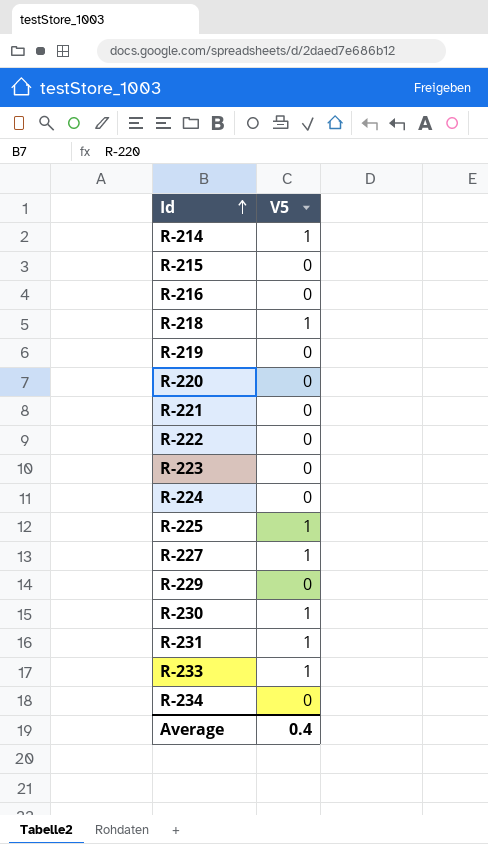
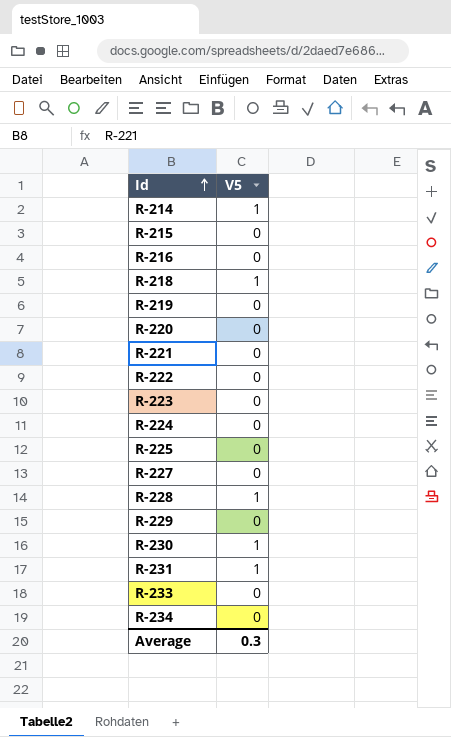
R-225 | V5: 1 -> 0
R-227 | V5: 1 -> 0
row R-228: none -> 1
R-233 | V5: 1 -> 0
Average | V5: 0.4 -> 0.3

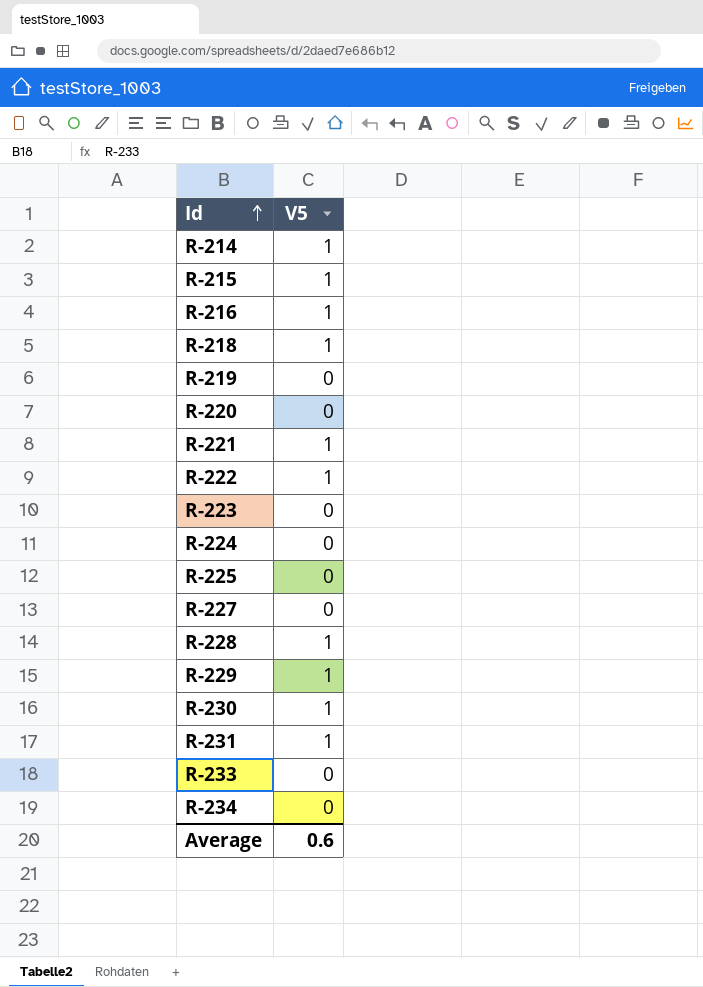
R-215 | V5: 0 -> 1
R-216 | V5: 0 -> 1
R-221 | V5: 0 -> 1
R-222 | V5: 0 -> 1
R-229 | V5: 0 -> 1
Average | V5: 0.3 -> 0.6

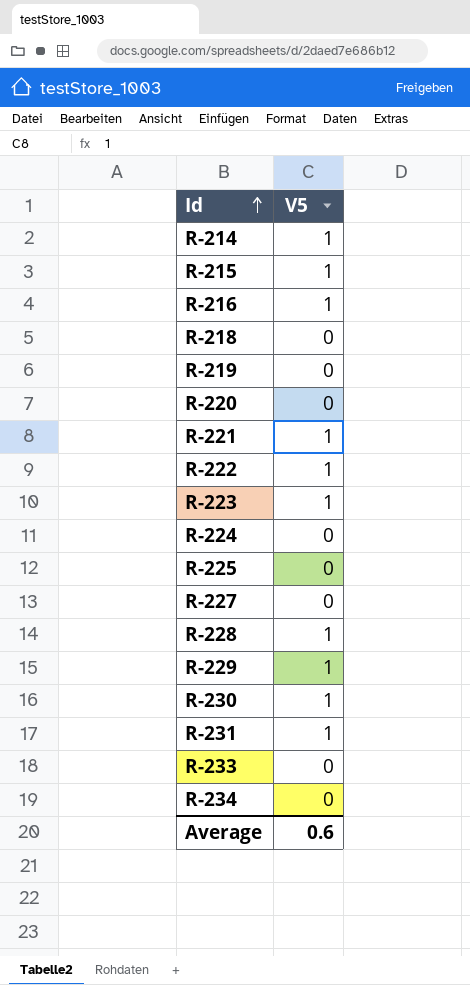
R-218 | V5: 1 -> 0
R-223 | V5: 0 -> 1

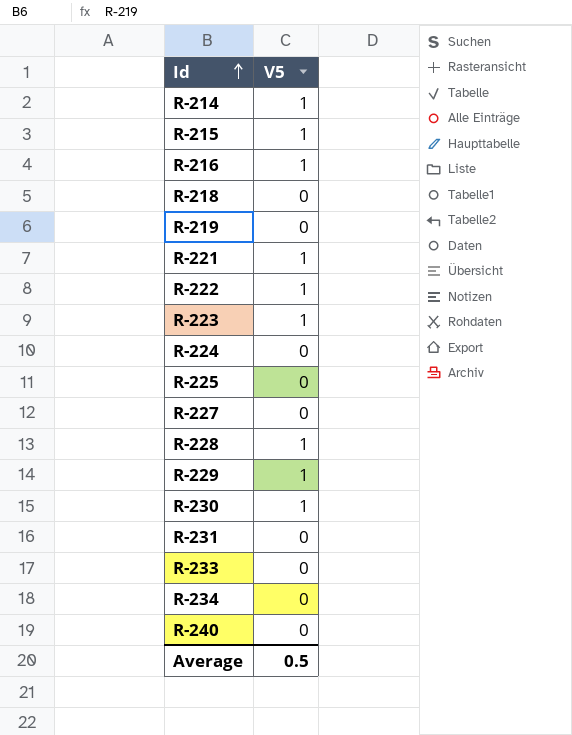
row R-220: 0 -> none
R-231 | V5: 1 -> 0
row R-240: none -> 0
Average | V5: 0.6 -> 0.5

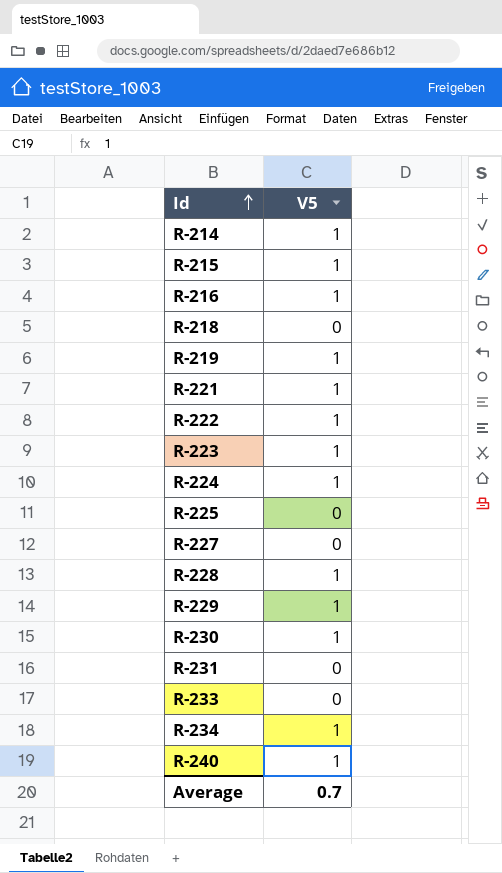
R-219 | V5: 0 -> 1
R-224 | V5: 0 -> 1
R-234 | V5: 0 -> 1
R-240 | V5: 0 -> 1
Average | V5: 0.5 -> 0.7

